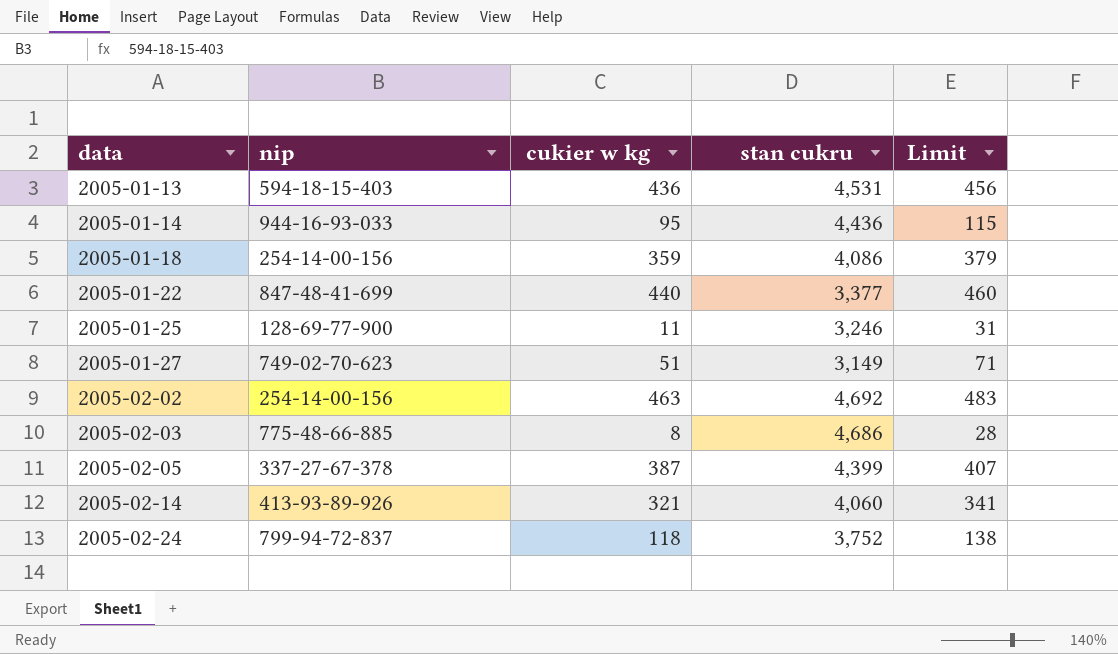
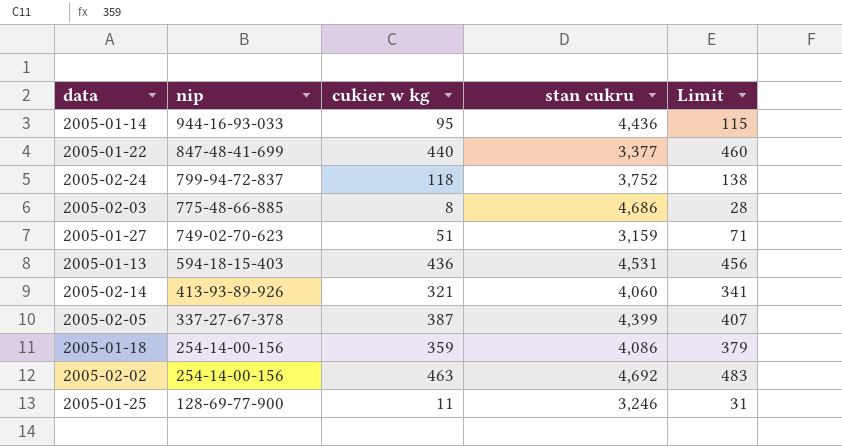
row order: data ascending -> nip descending
2005-01-27 | stan cukru: 3,149 -> 3,159

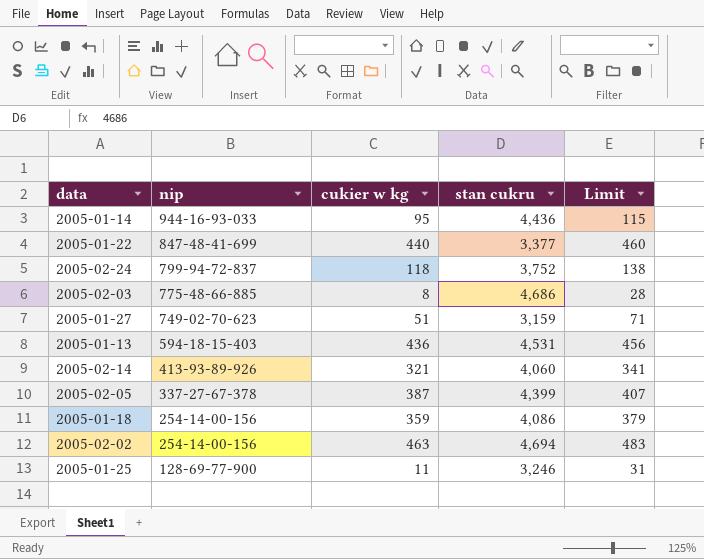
2005-02-02 | stan cukru: 4,692 -> 4,694

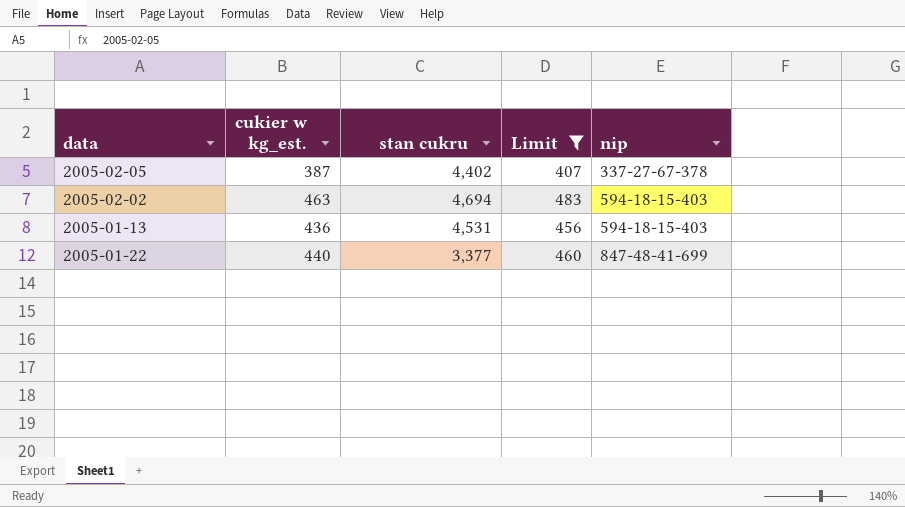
filter: none -> Limit >= 407
row order: nip descending -> nip ascending
column name: cukier w kg -> cukier w kg_est.
column nip | position: 2 -> 5
2005-02-05 | stan cukru: 4,399 -> 4,402
2005-02-02 | nip: 254-14-00-156 -> 594-18-15-403

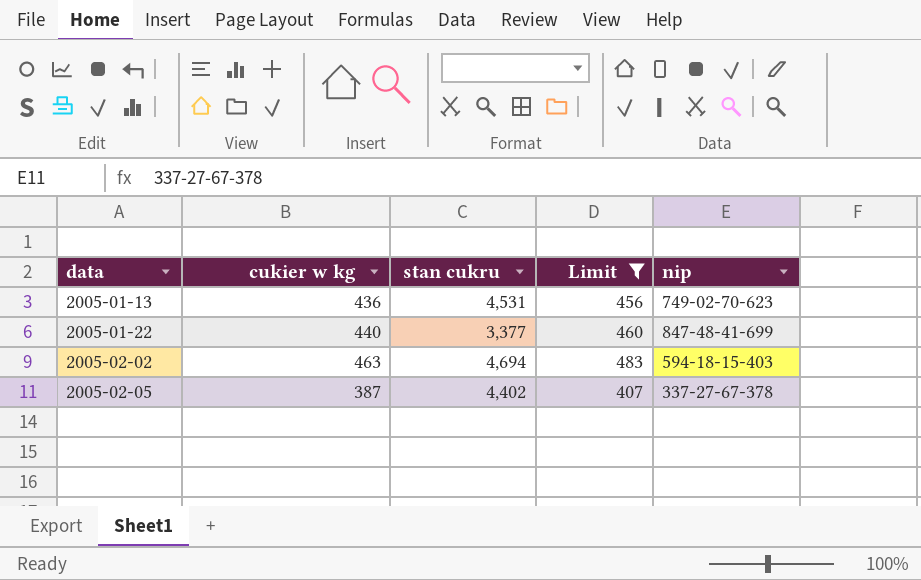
row order: nip ascending -> data ascending
column name: cukier w kg_est. -> cukier w kg
2005-01-13 | nip: 594-18-15-403 -> 749-02-70-623

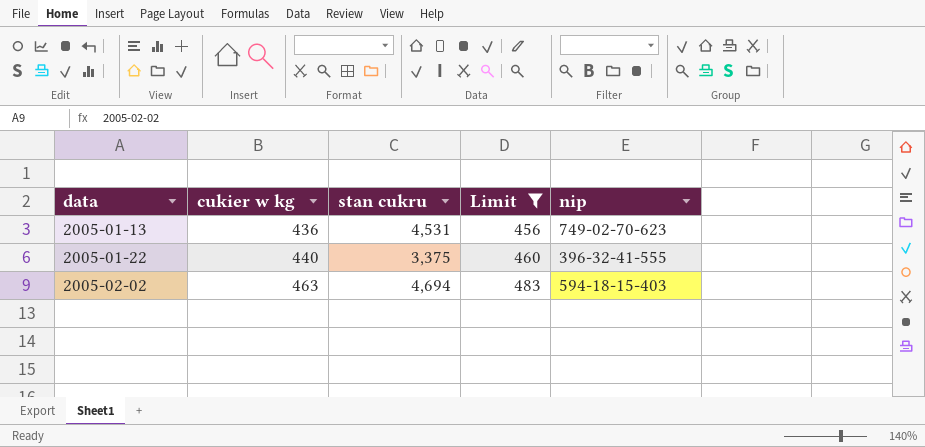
row 2005-02-05: 387 | 4,402 | 407 | 337-27-67-378 -> none
2005-01-22 | stan cukru: 3,377 -> 3,375
2005-01-22 | nip: 847-48-41-699 -> 396-32-41-555

